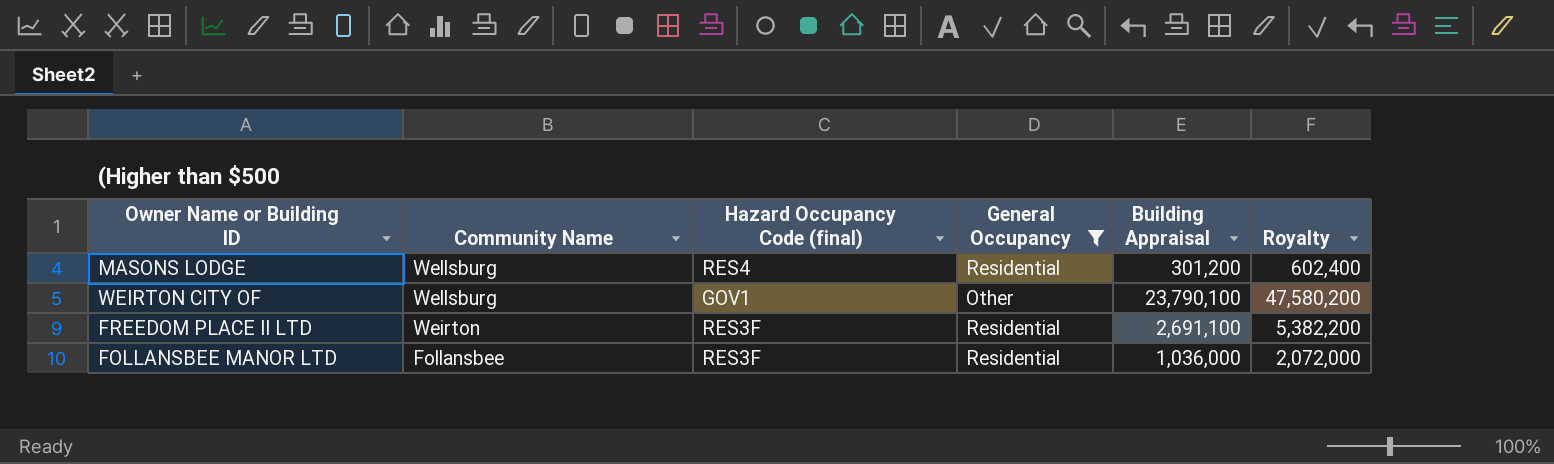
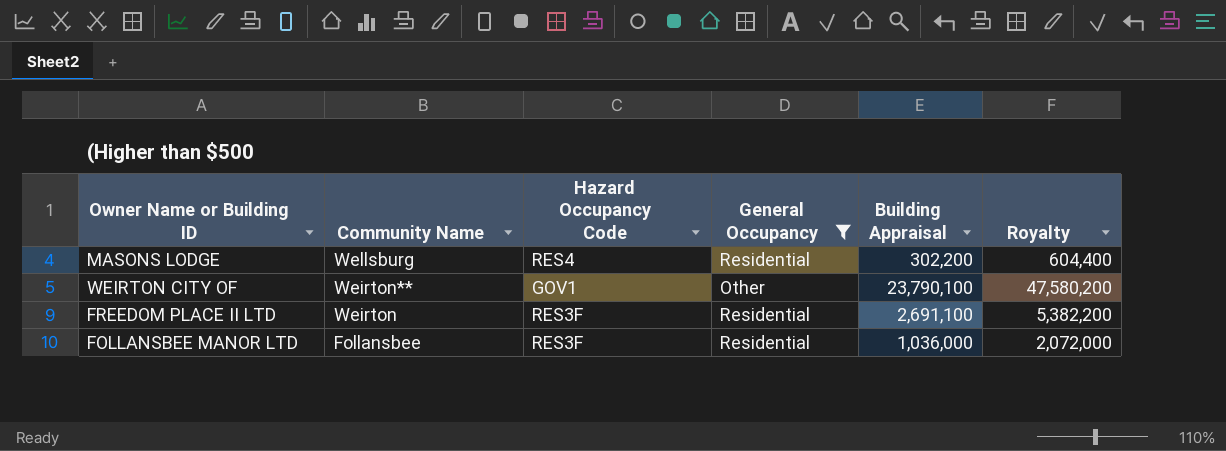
column name: Hazard Occupancy Code (final) -> Hazard Occupancy Code
MASONS LODGE | Building Appraisal: 301,200 -> 302,200
MASONS LODGE | Royalty: 602,400 -> 604,400
WEIRTON CITY OF | Community Name: Wellsburg -> Weirton**

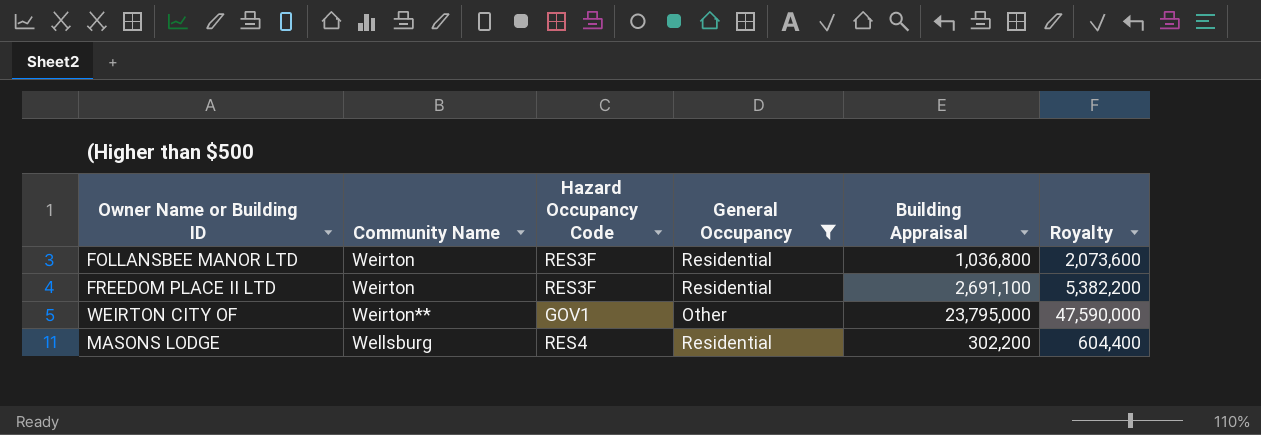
row order: Community Name descending -> Community Name ascending
FOLLANSBEE MANOR LTD | Community Name: Follansbee -> Weirton
FOLLANSBEE MANOR LTD | Building Appraisal: 1,036,000 -> 1,036,800
FOLLANSBEE MANOR LTD | Royalty: 2,072,000 -> 2,073,600
WEIRTON CITY OF | Building Appraisal: 23,790,100 -> 23,795,000
WEIRTON CITY OF | Royalty: 47,580,200 -> 47,590,000

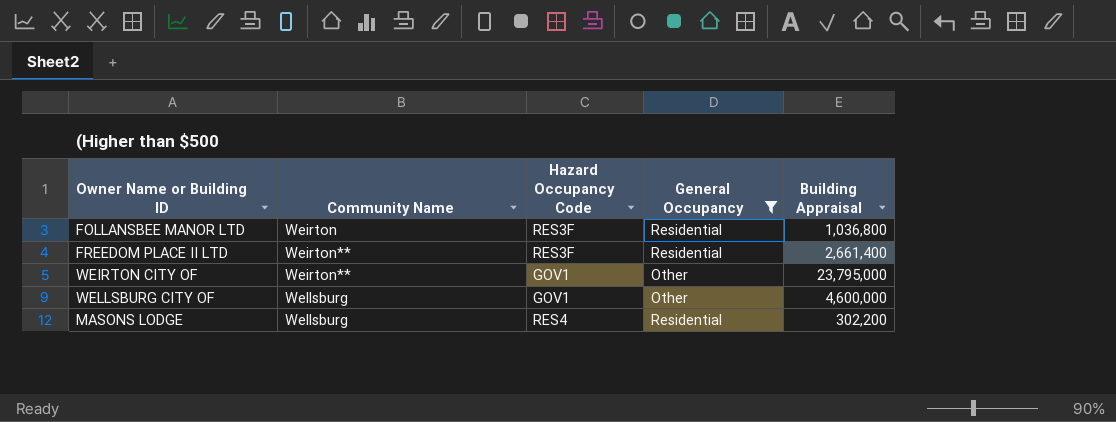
column Royalty | formula: [Building Appraisal] * 2 -> none
FREEDOM PLACE II LTD | Community Name: Weirton -> Weirton**
FREEDOM PLACE II LTD | Building Appraisal: 2,691,100 -> 2,661,400
row WELLSBURG CITY OF: none -> Wellsburg | GOV1 | Other | 4,600,000

